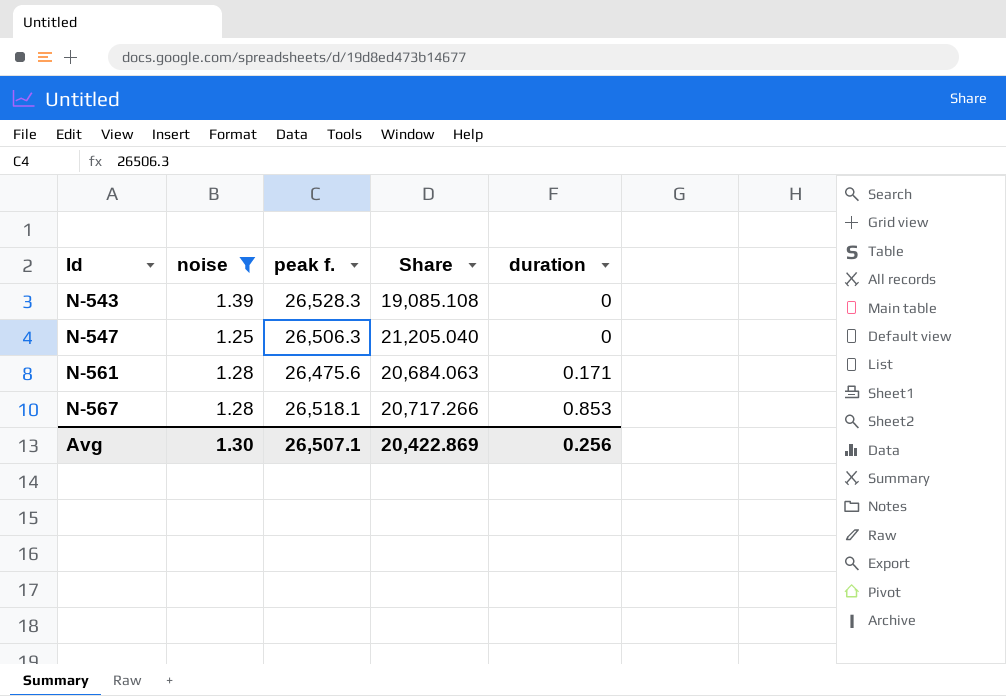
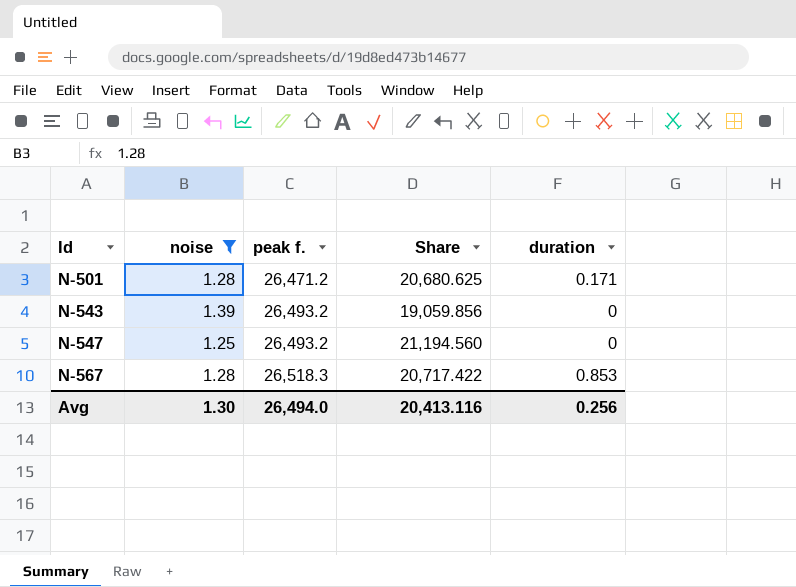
row N-561: 1.28 | 26,475.6 | 20,684.063 | 0.171 -> none
row N-501: none -> 1.28 | 26,471.2 | 20,680.625 | 0.171
N-543 | peak f.: 26,528.3 -> 26,493.2
N-543 | Share: 19,085.108 -> 19,059.856
N-547 | peak f.: 26,506.3 -> 26,493.2
N-547 | Share: 21,205.040 -> 21,194.560
N-567 | peak f.: 26,518.1 -> 26,518.3
N-567 | Share: 20,717.266 -> 20,717.422
Avg | peak f.: 26,507.1 -> 26,494.0
Avg | Share: 20,422.869 -> 20,413.116

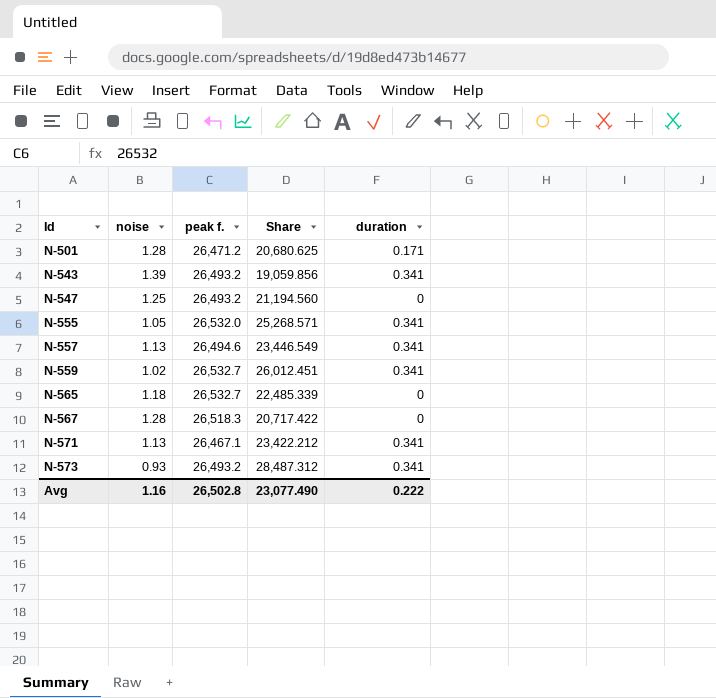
filter: noise >= 1.25 -> none
N-543 | duration: 0 -> 0.341
N-567 | duration: 0.853 -> 0
Avg | noise: 1.30 -> 1.16
Avg | peak f.: 26,494.0 -> 26,502.8
Avg | Share: 20,413.116 -> 23,077.490
Avg | duration: 0.256 -> 0.222

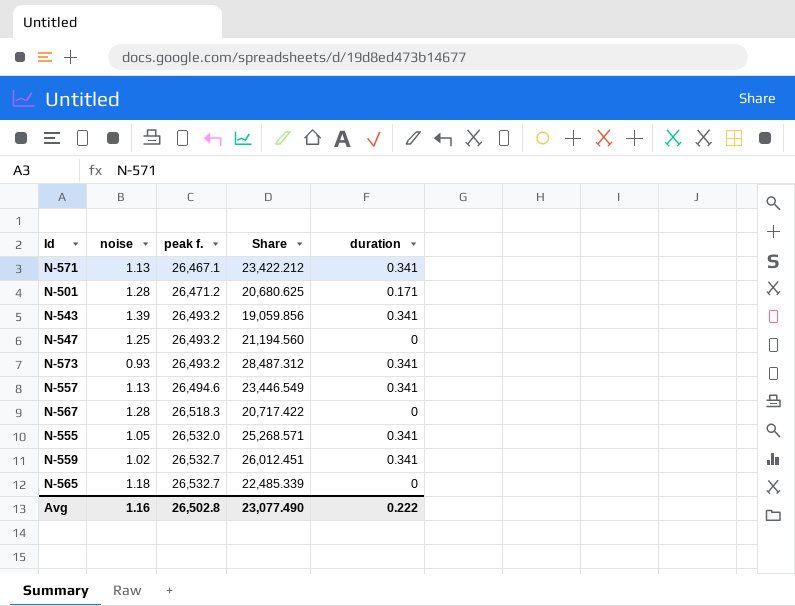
row order: Id ascending -> peak f. ascending

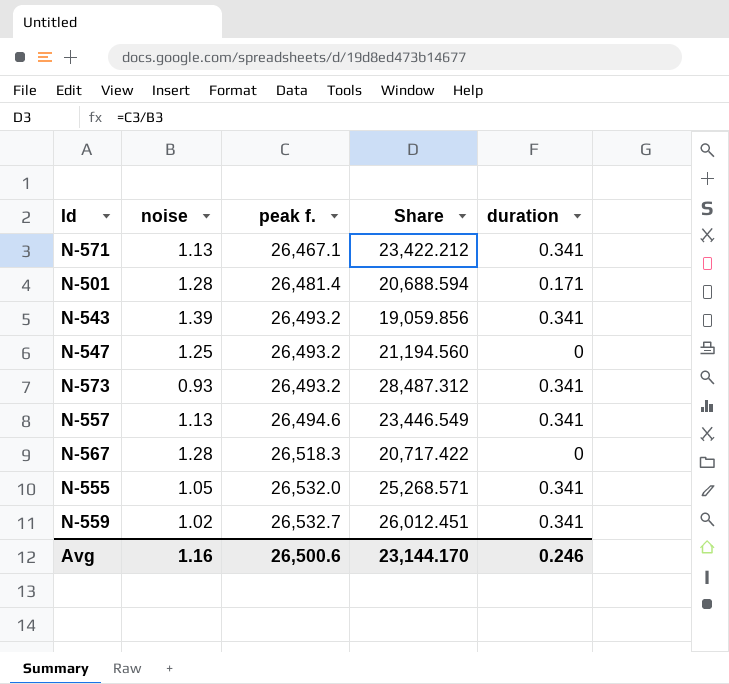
row N-565: 1.18 | 26,532.7 | 22,485.339 | 0 -> none
N-501 | peak f.: 26,471.2 -> 26,481.4
N-501 | Share: 20,680.625 -> 20,688.594
Avg | peak f.: 26,502.8 -> 26,500.6
Avg | Share: 23,077.490 -> 23,144.170
Avg | duration: 0.222 -> 0.246

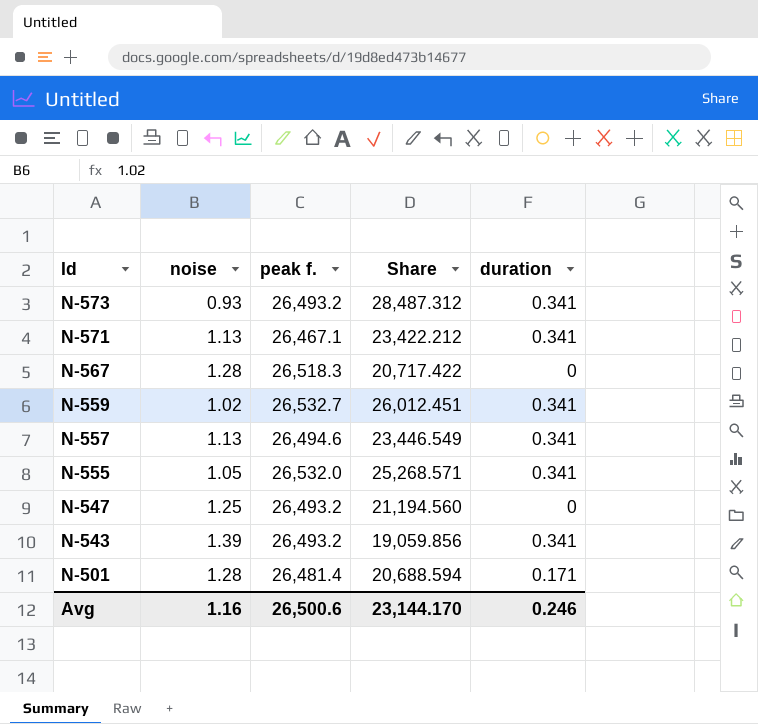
row order: peak f. ascending -> Id descending

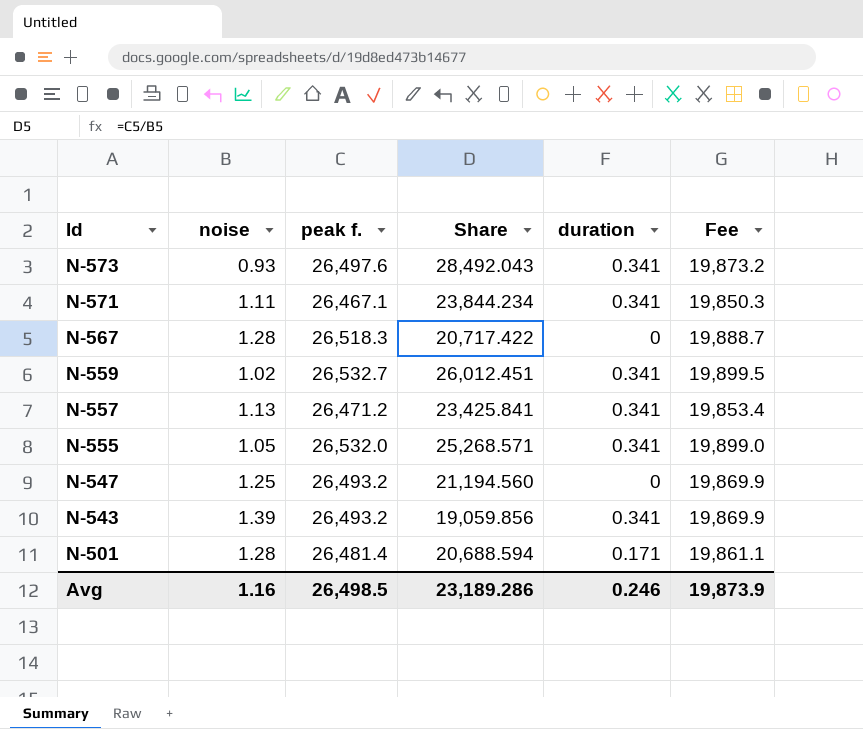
column Fee | formula: none -> [peak f.] * 0.75
N-573 | peak f.: 26,493.2 -> 26,497.6
N-573 | Share: 28,487.312 -> 28,492.043
N-571 | noise: 1.13 -> 1.11
N-571 | Share: 23,422.212 -> 23,844.234
N-557 | peak f.: 26,494.6 -> 26,471.2
N-557 | Share: 23,446.549 -> 23,425.841
Avg | peak f.: 26,500.6 -> 26,498.5
Avg | Share: 23,144.170 -> 23,189.286

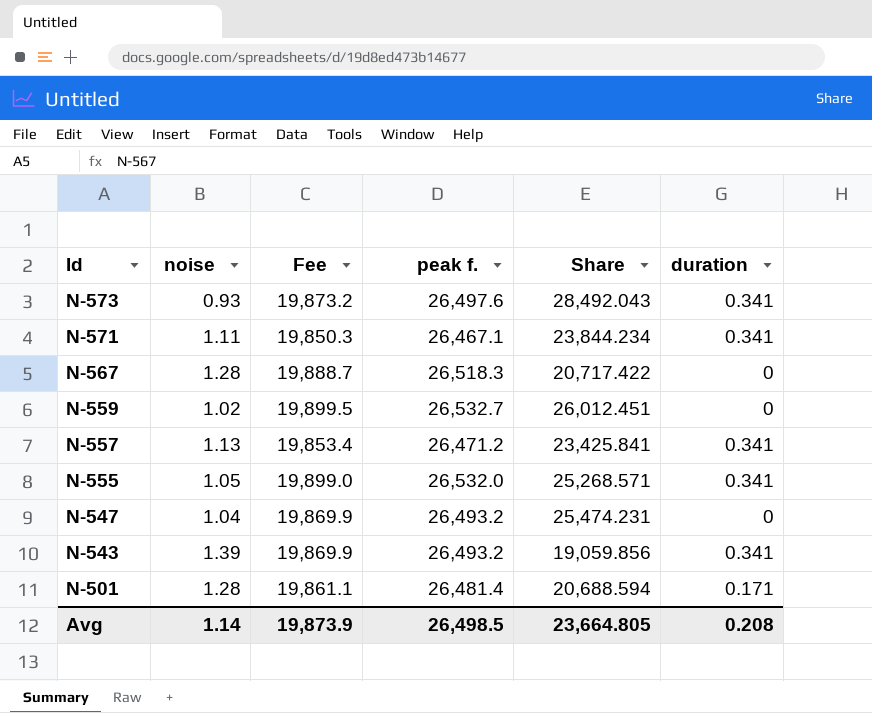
column Fee | position: 6 -> 3
N-559 | duration: 0.341 -> 0
N-547 | noise: 1.25 -> 1.04
N-547 | Share: 21,194.560 -> 25,474.231
Avg | noise: 1.16 -> 1.14
Avg | Share: 23,189.286 -> 23,664.805
Avg | duration: 0.246 -> 0.208

